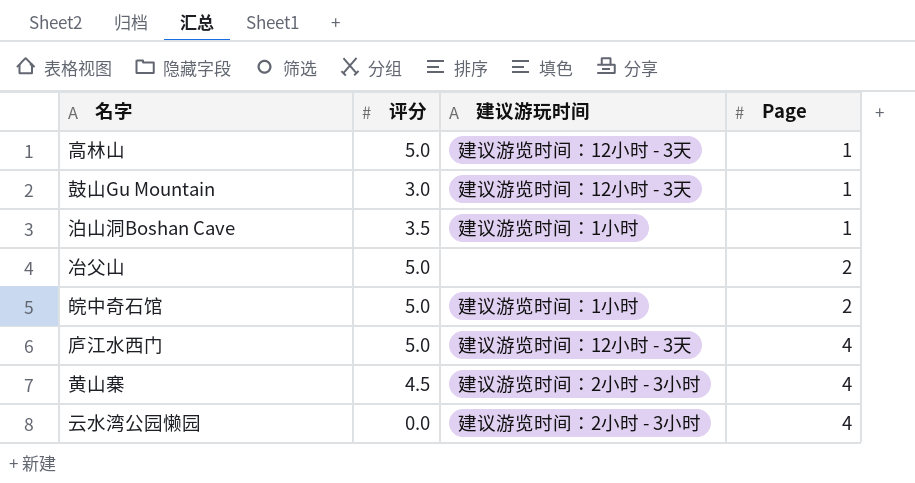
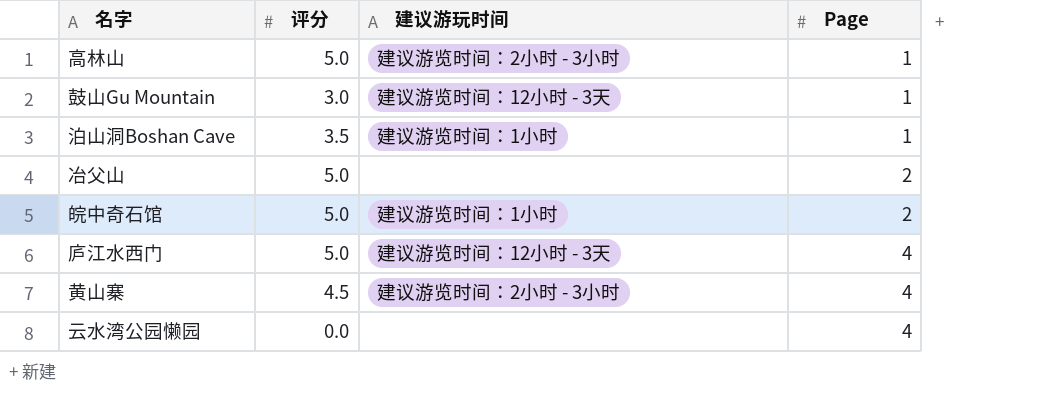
高林山 | 建议游玩时间: 建议游览时间：12小时 - 3天 -> 建议游览时间：2小时 - 3小时
云水湾公园懒园 | 建议游玩时间: 建议游览时间：2小时 - 3小时 -> none

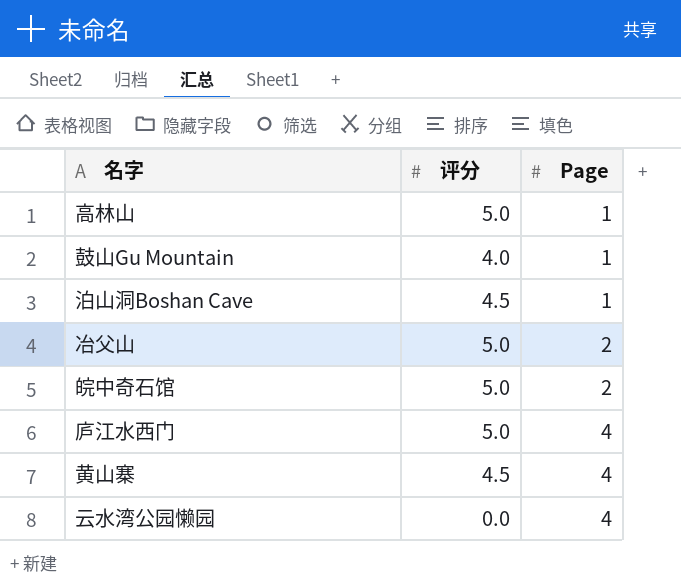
column 建议游玩时间 | position: 3 -> none
鼓山Gu Mountain | 评分: 3.0 -> 4.0
泊山洞Boshan Cave | 评分: 3.5 -> 4.5

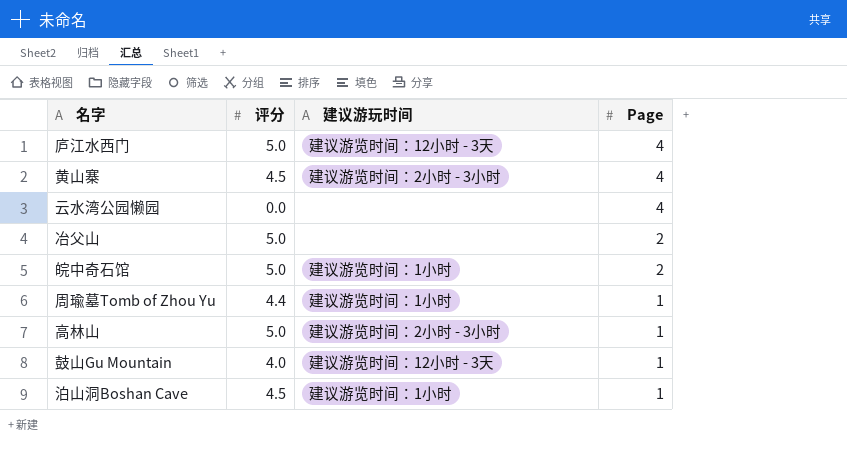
row order: Page ascending -> Page descending
column 建议游玩时间 | position: none -> 3
row 周瑜墓Tomb of Zhou Yu: none -> 4.4 | 建议游览时间：1小时 | 1

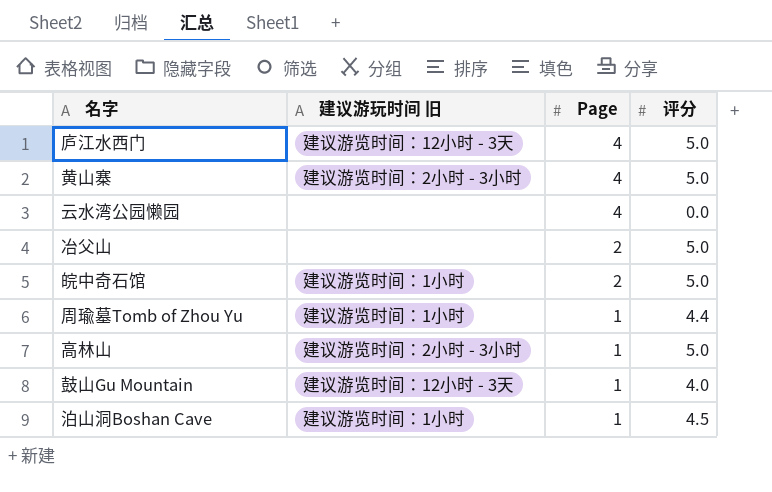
column name: 建议游玩时间 -> 建议游玩时间 旧
column 评分 | position: 2 -> 4
黄山寨 | 评分: 4.5 -> 5.0

